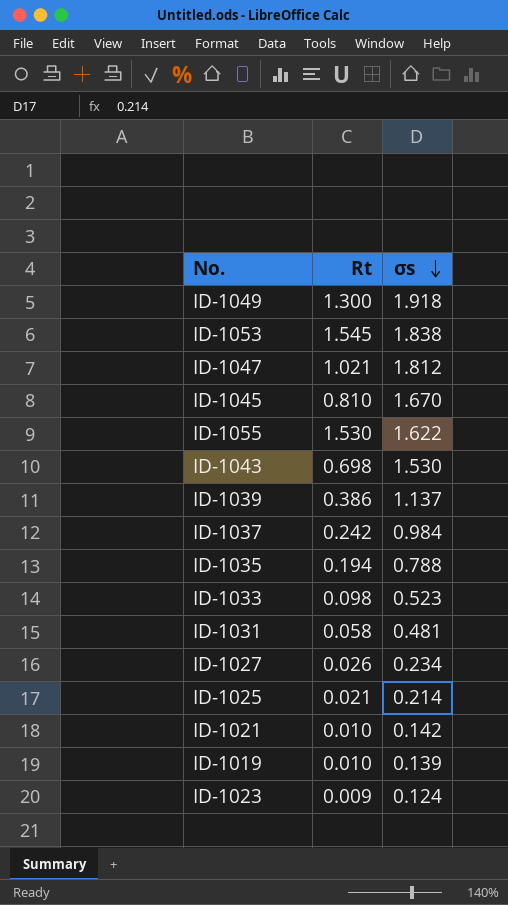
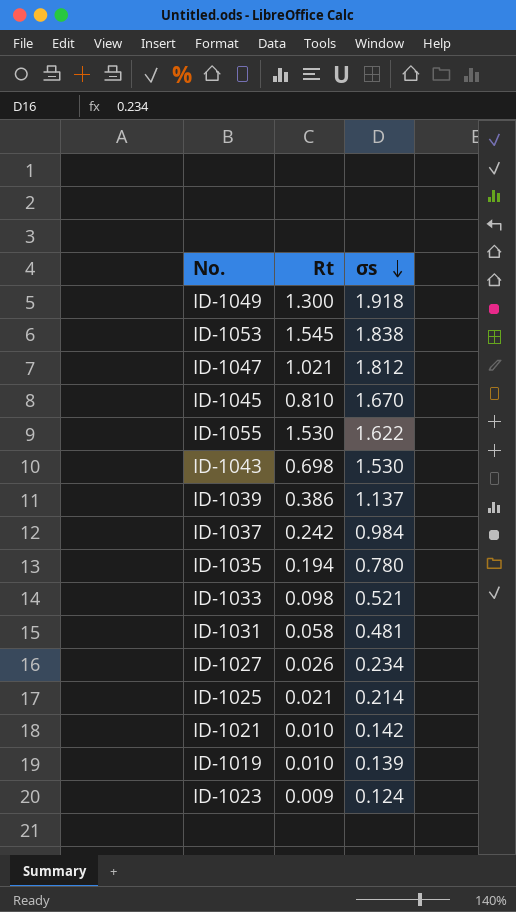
ID-1035 | σs: 0.788 -> 0.780
ID-1033 | σs: 0.523 -> 0.521

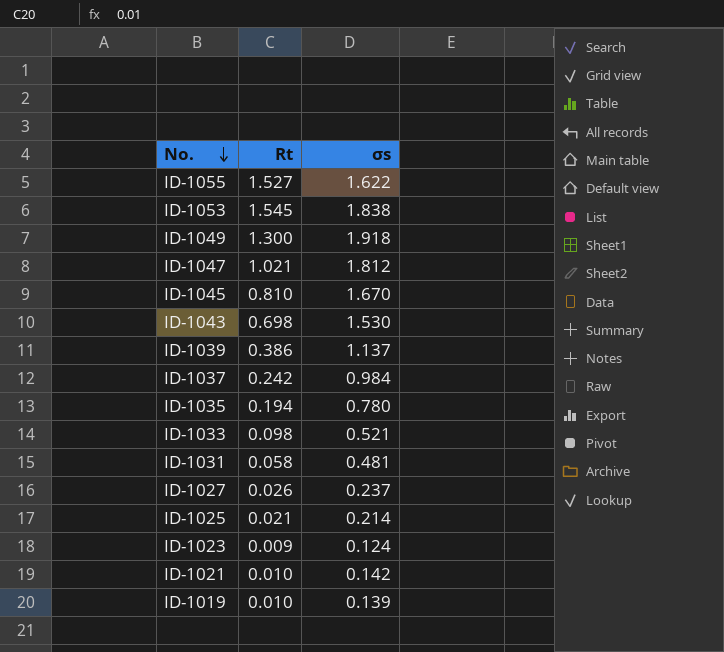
row order: σs descending -> No. descending
ID-1055 | Rt: 1.530 -> 1.527
ID-1027 | σs: 0.234 -> 0.237

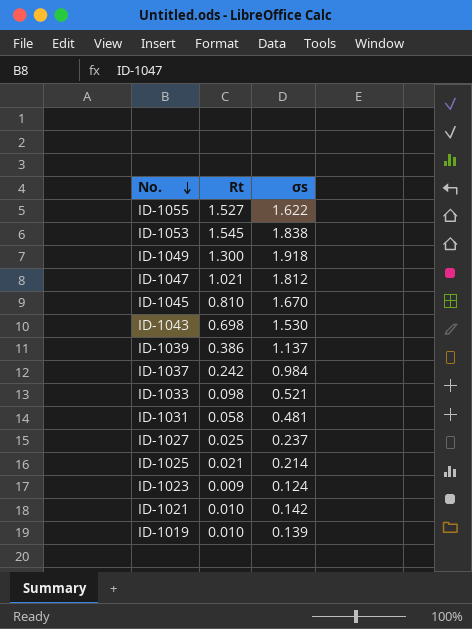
row ID-1035: 0.194 | 0.780 -> none
ID-1027 | Rt: 0.026 -> 0.025

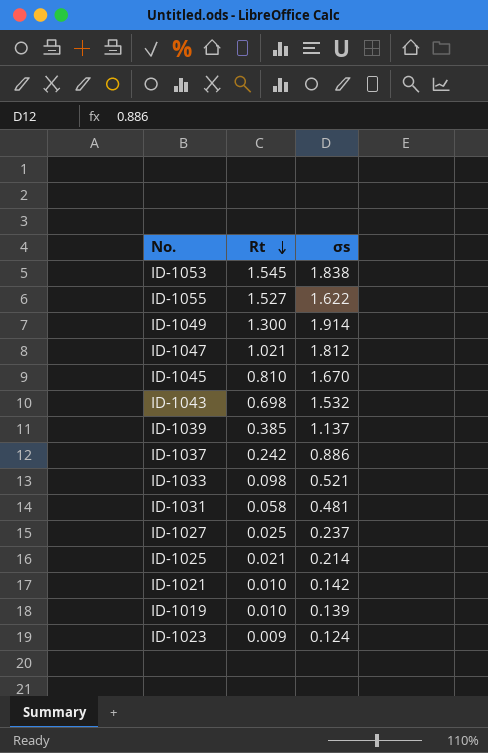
row order: No. descending -> Rt descending
ID-1049 | σs: 1.918 -> 1.914
ID-1043 | σs: 1.530 -> 1.532
ID-1039 | Rt: 0.386 -> 0.385
ID-1037 | σs: 0.984 -> 0.886

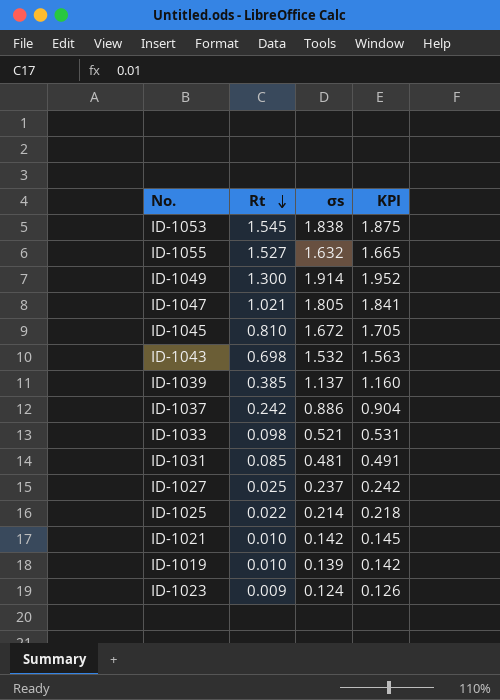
column KPI | formula: none -> [σs] * 1.02
ID-1055 | σs: 1.622 -> 1.632
ID-1047 | σs: 1.812 -> 1.805
ID-1045 | σs: 1.670 -> 1.672
ID-1031 | Rt: 0.058 -> 0.085
ID-1025 | Rt: 0.021 -> 0.022

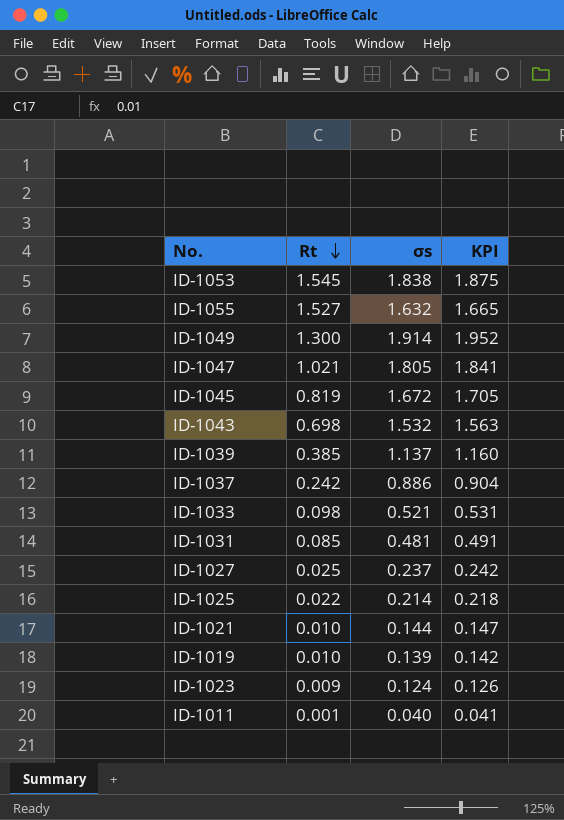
ID-1045 | Rt: 0.810 -> 0.819
ID-1021 | σs: 0.142 -> 0.144
ID-1021 | KPI: 0.145 -> 0.147
row ID-1011: none -> 0.001 | 0.040 | 0.041

